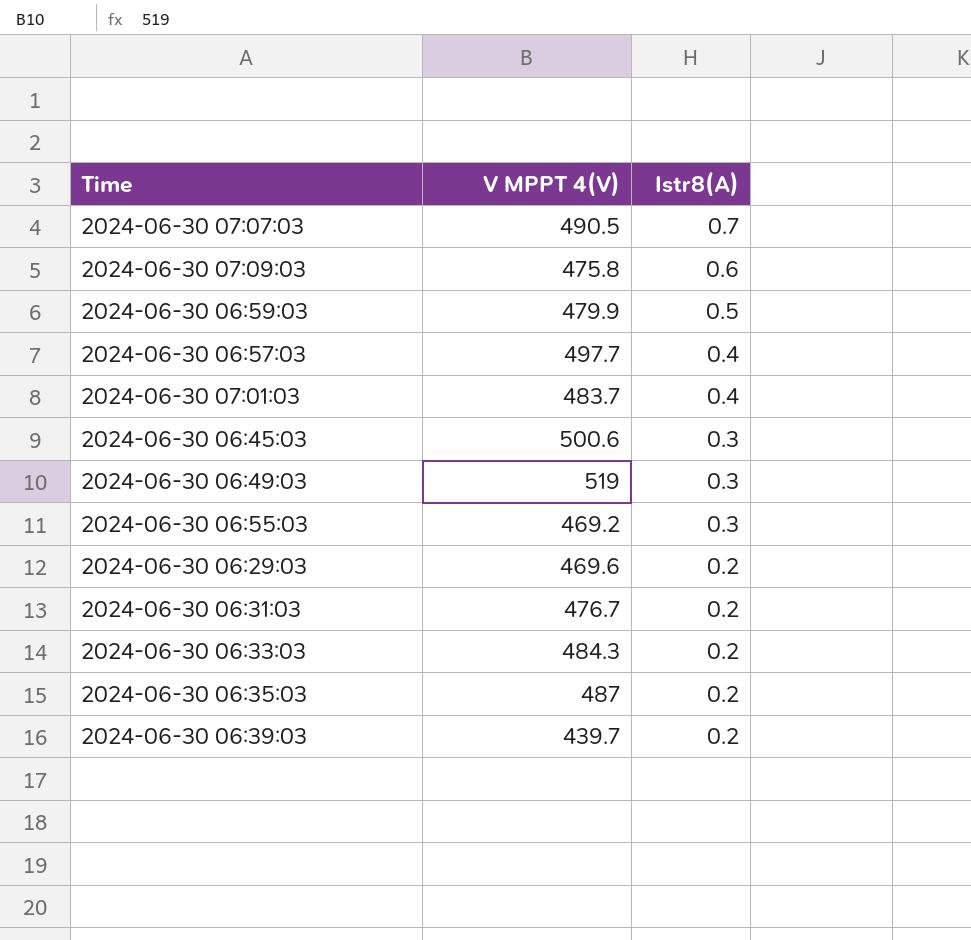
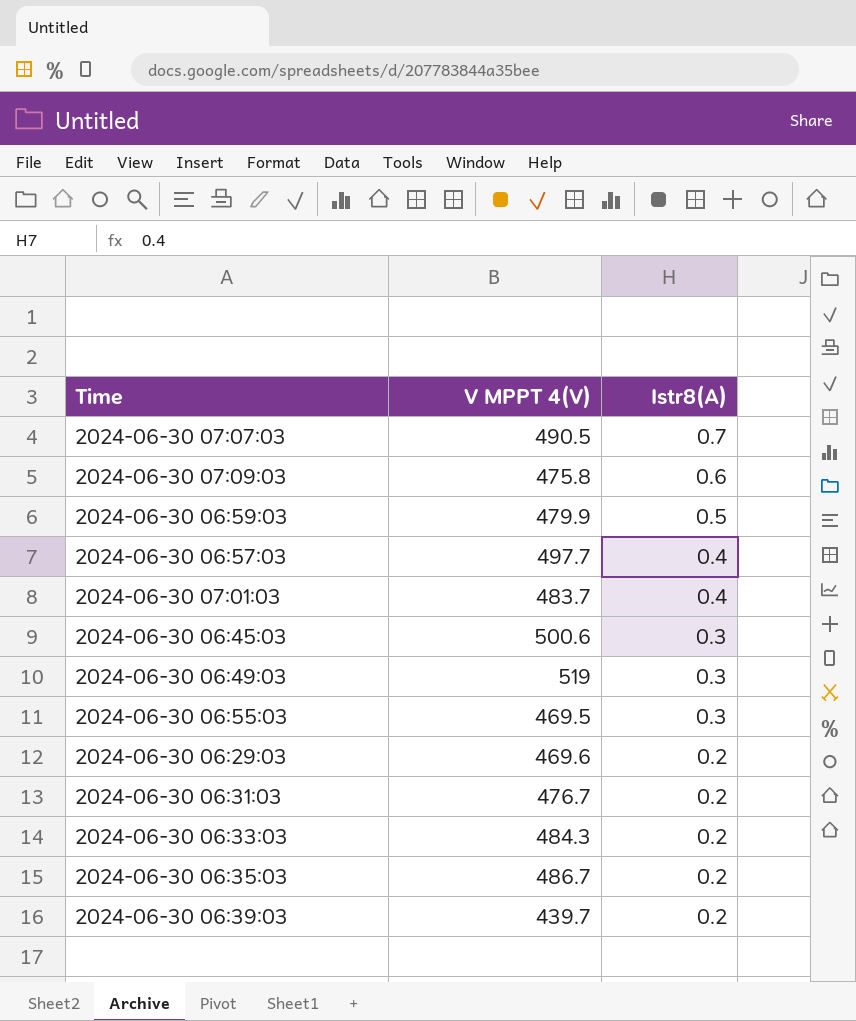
2024-06-30 06:55:03 | V MPPT 4(V): 469.2 -> 469.5
2024-06-30 06:35:03 | V MPPT 4(V): 487 -> 486.7

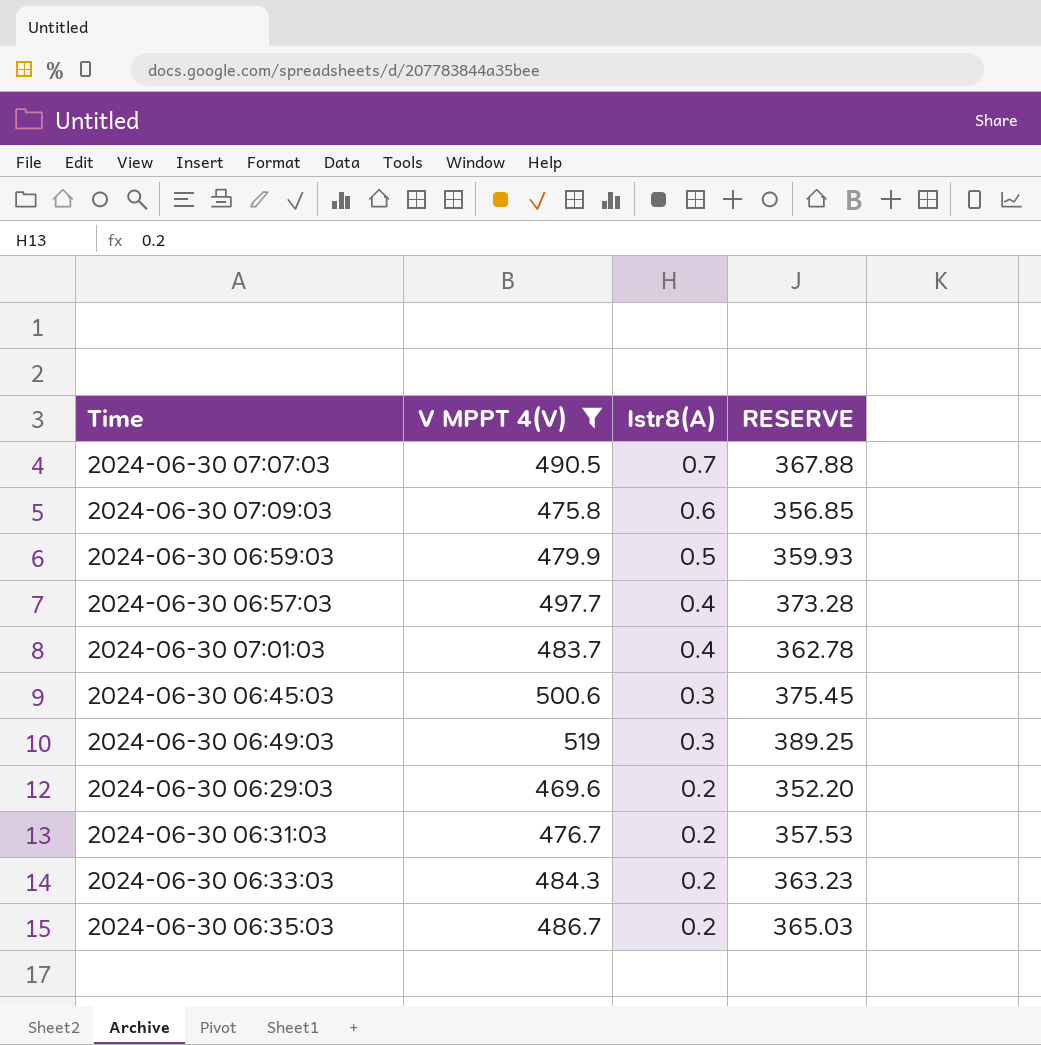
filter: none -> V MPPT 4(V) >= 469.6
column RESERVE | formula: none -> [V MPPT 4(V)] * 0.75

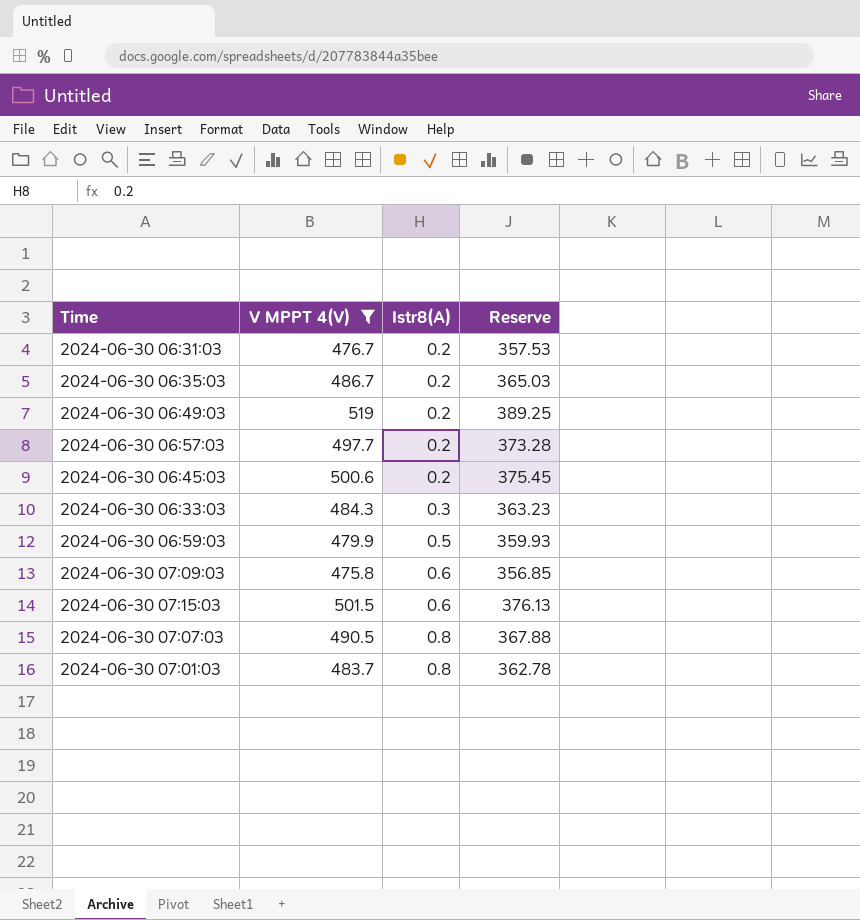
row order: Istr8(A) descending -> Istr8(A) ascending
column name: RESERVE -> Reserve
row 2024-06-30 06:29:03: 469.6 | 0.2 | 352.20 -> none
2024-06-30 06:49:03 | Istr8(A): 0.3 -> 0.2
2024-06-30 06:57:03 | Istr8(A): 0.4 -> 0.2
2024-06-30 06:45:03 | Istr8(A): 0.3 -> 0.2
2024-06-30 06:33:03 | Istr8(A): 0.2 -> 0.3
row 2024-06-30 07:15:03: none -> 501.5 | 0.6 | 376.13
2024-06-30 07:07:03 | Istr8(A): 0.7 -> 0.8
2024-06-30 07:01:03 | Istr8(A): 0.4 -> 0.8

